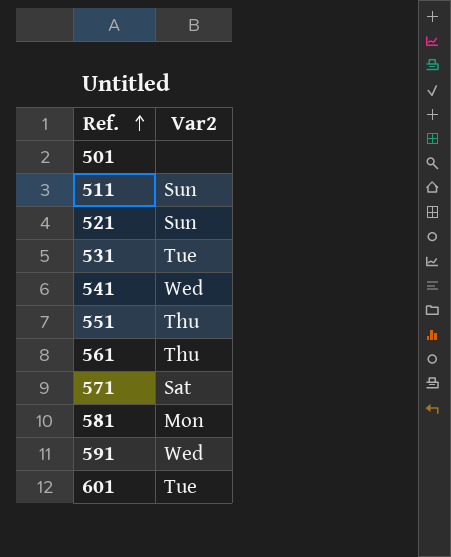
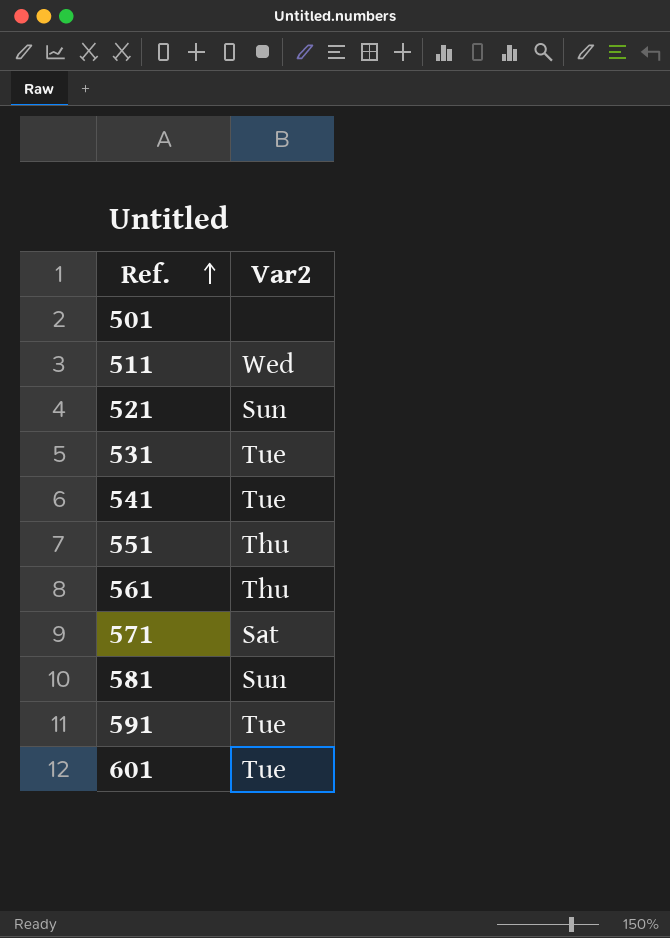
511 | Var2: Sun -> Wed
541 | Var2: Wed -> Tue
581 | Var2: Mon -> Sun
591 | Var2: Wed -> Tue

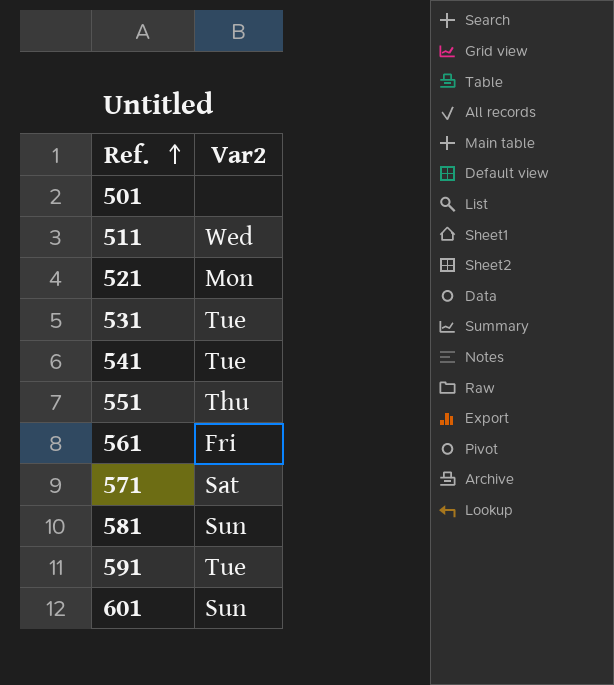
521 | Var2: Sun -> Mon
561 | Var2: Thu -> Fri
601 | Var2: Tue -> Sun

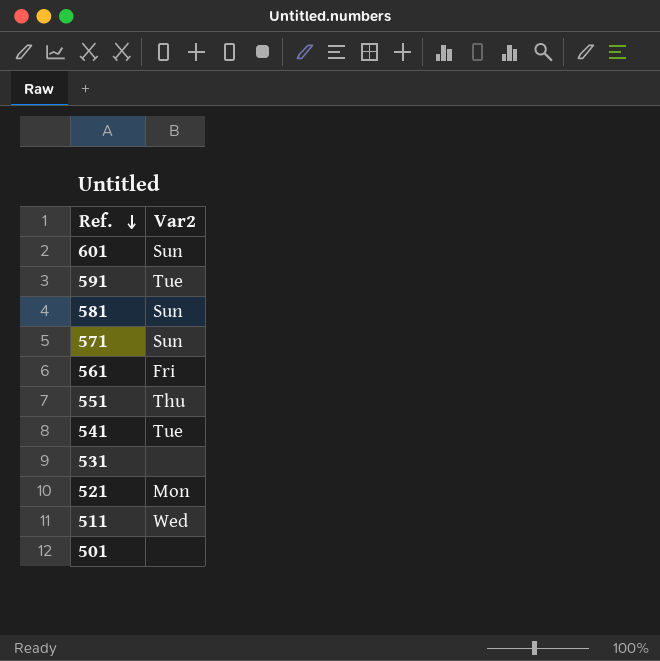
row order: Ref. ascending -> Ref. descending
571 | Var2: Sat -> Sun
531 | Var2: Tue -> none

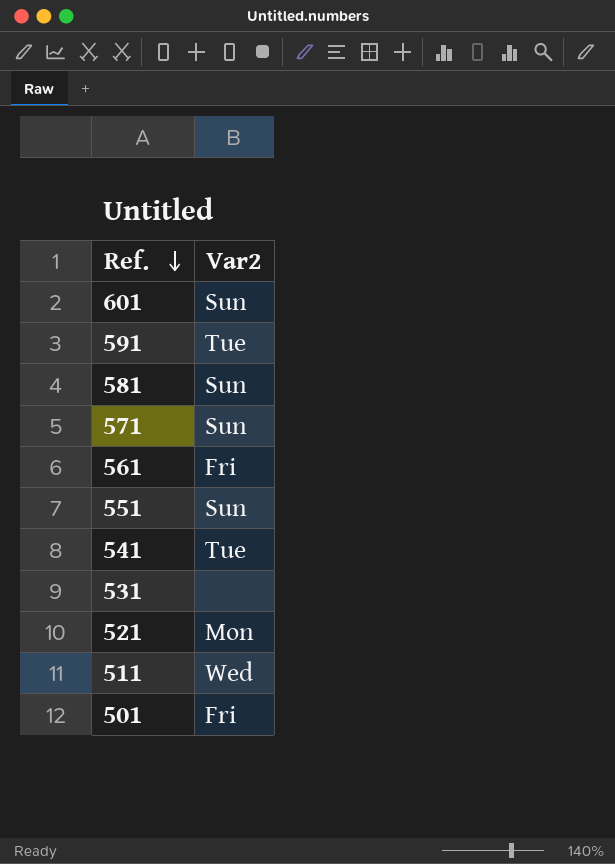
551 | Var2: Thu -> Sun
501 | Var2: none -> Fri

